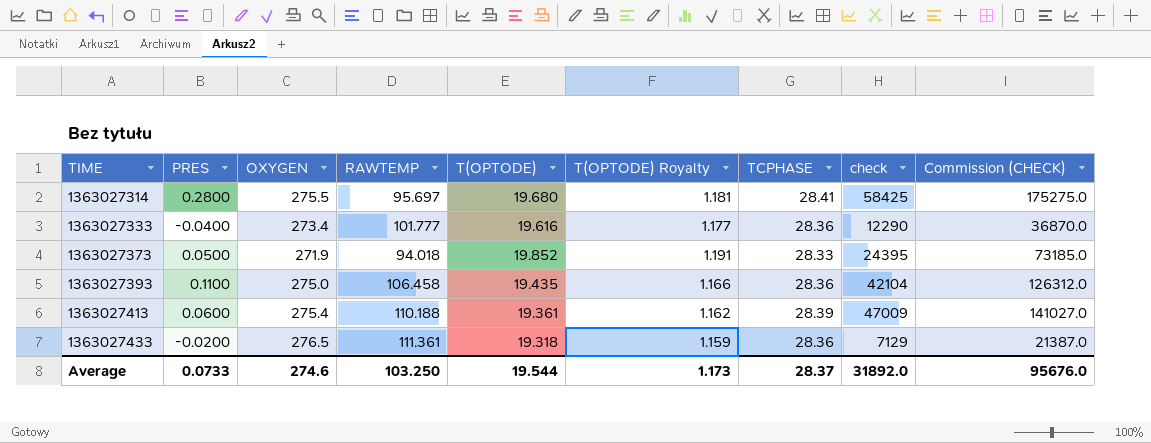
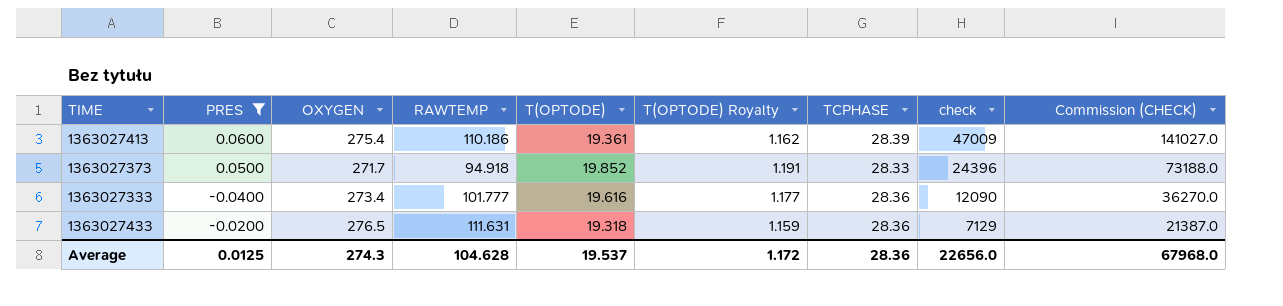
filter: none -> PRES <= 0.0600
row order: TIME ascending -> check descending
1363027413 | RAWTEMP: 110.188 -> 110.186
1363027373 | OXYGEN: 271.9 -> 271.7
1363027373 | RAWTEMP: 94.018 -> 94.918
1363027373 | check: 24395 -> 24396
1363027373 | Commission (CHECK): 73185.0 -> 73188.0
1363027333 | check: 12290 -> 12090
1363027333 | Commission (CHECK): 36870.0 -> 36270.0
1363027433 | RAWTEMP: 111.361 -> 111.631
Average | PRES: 0.0733 -> 0.0125
Average | OXYGEN: 274.6 -> 274.3
Average | RAWTEMP: 103.250 -> 104.628
Average | T(OPTODE): 19.544 -> 19.537
Average | T(OPTODE) Royalty: 1.173 -> 1.172
Average | TCPHASE: 28.37 -> 28.36
Average | check: 31892.0 -> 22656.0
Average | Commission (CHECK): 95676.0 -> 67968.0

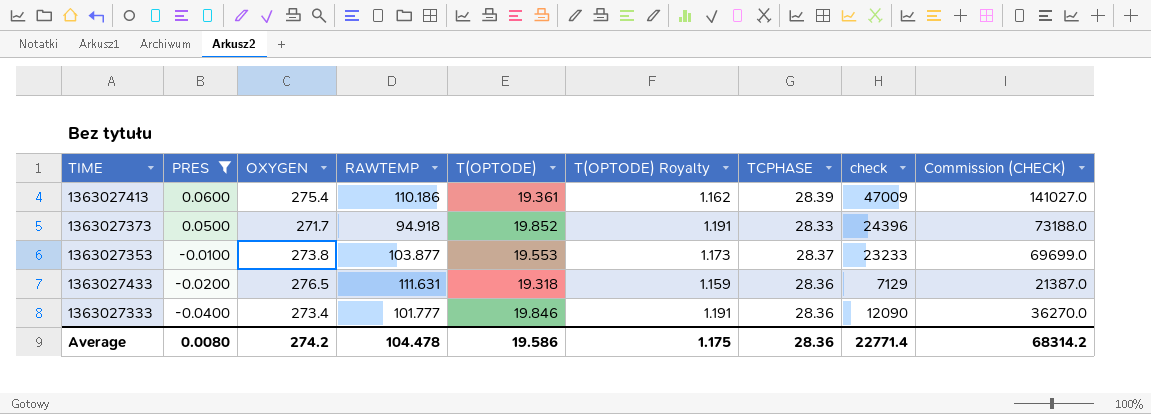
row order: check descending -> PRES descending
row 1363027353: none -> -0.0100 | 273.8 | 103.877 | 19.553 | 1.173 | 28.37 | 23233 | 69699.0
1363027333 | T(OPTODE): 19.616 -> 19.846
1363027333 | T(OPTODE) Royalty: 1.177 -> 1.191
Average | PRES: 0.0125 -> 0.0080
Average | OXYGEN: 274.3 -> 274.2
Average | RAWTEMP: 104.628 -> 104.478
Average | T(OPTODE): 19.537 -> 19.586
Average | T(OPTODE) Royalty: 1.172 -> 1.175
Average | check: 22656.0 -> 22771.4
Average | Commission (CHECK): 67968.0 -> 68314.2

